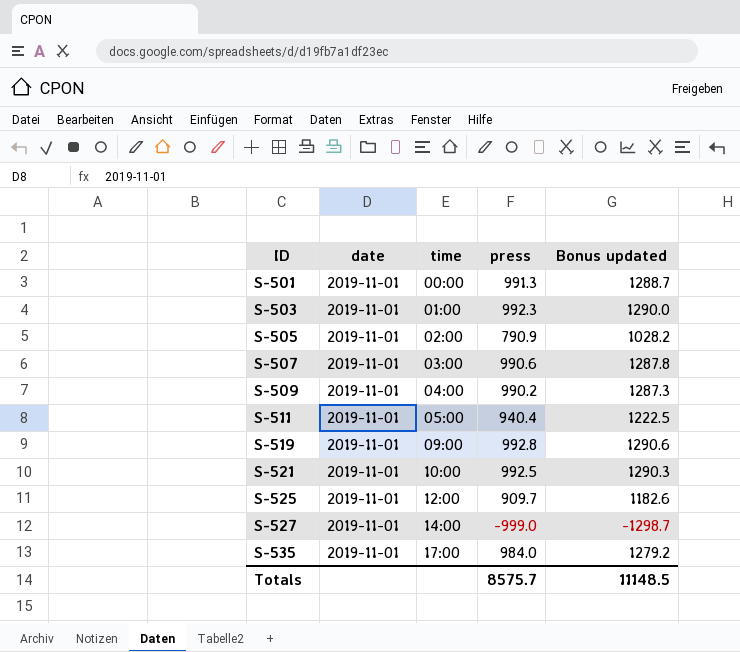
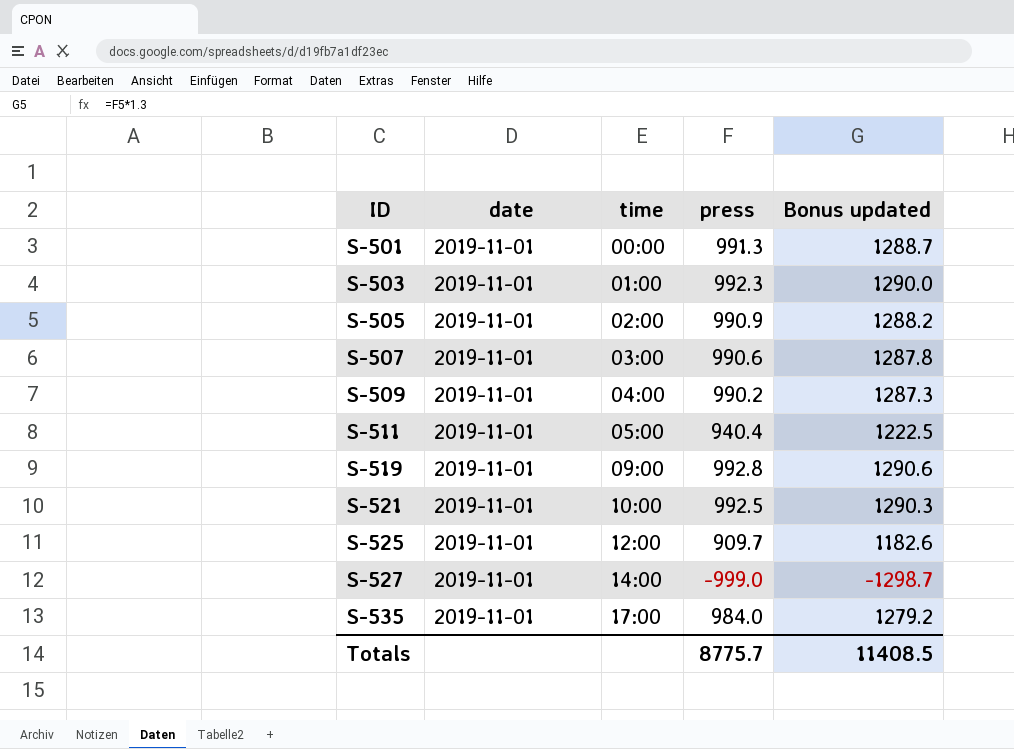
S-505 | press: 790.9 -> 990.9
S-505 | Bonus updated: 1028.2 -> 1288.2
Totals | press: 8575.7 -> 8775.7
Totals | Bonus updated: 11148.5 -> 11408.5

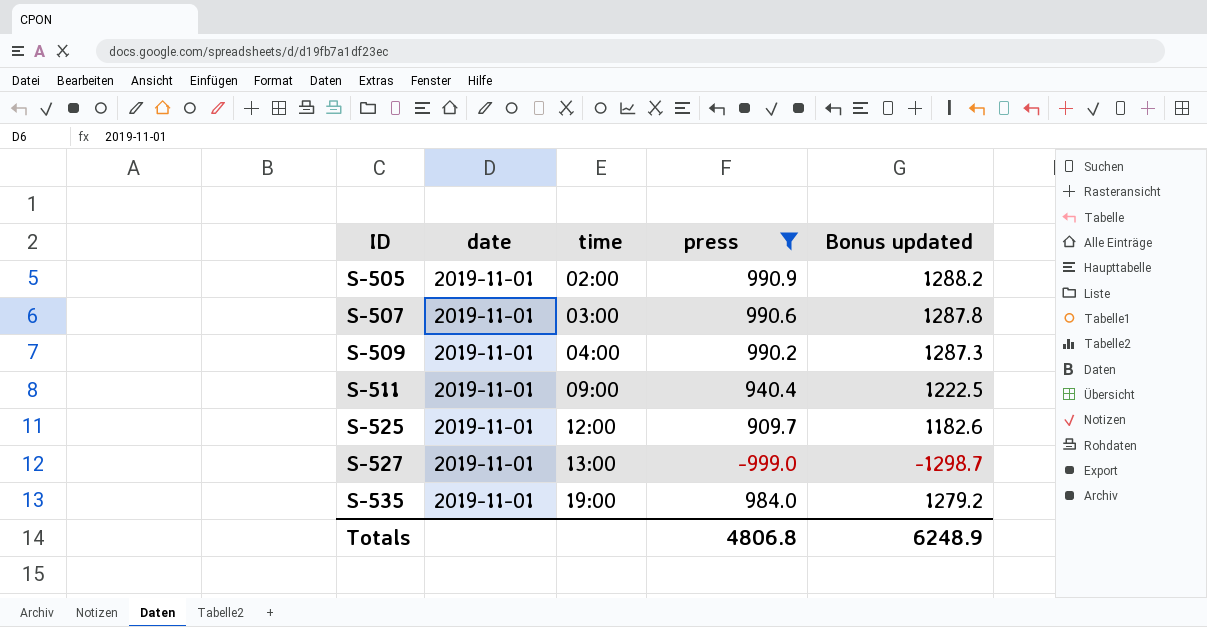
filter: none -> press <= 990.9
S-511 | time: 05:00 -> 09:00
S-527 | time: 14:00 -> 13:00
S-535 | time: 17:00 -> 19:00
Totals | press: 8775.7 -> 4806.8
Totals | Bonus updated: 11408.5 -> 6248.9

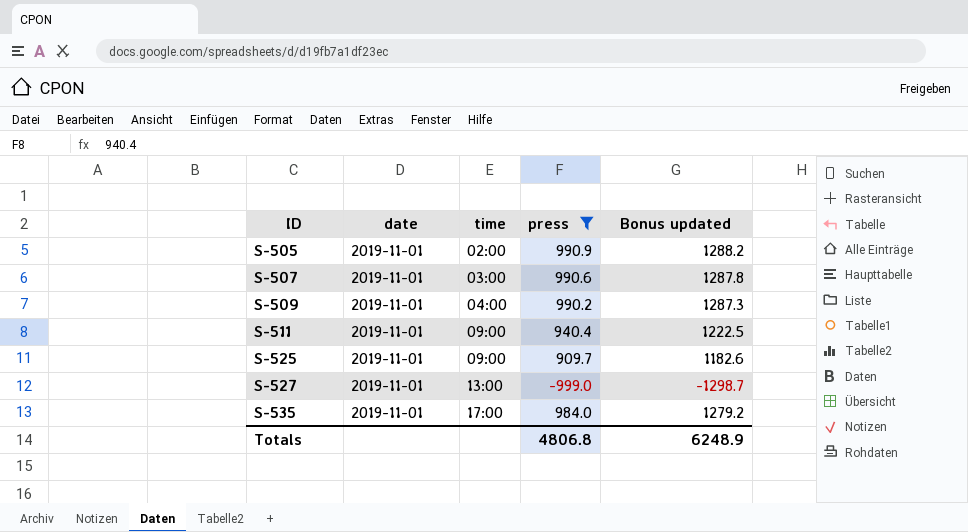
S-525 | time: 12:00 -> 09:00
S-535 | time: 19:00 -> 17:00

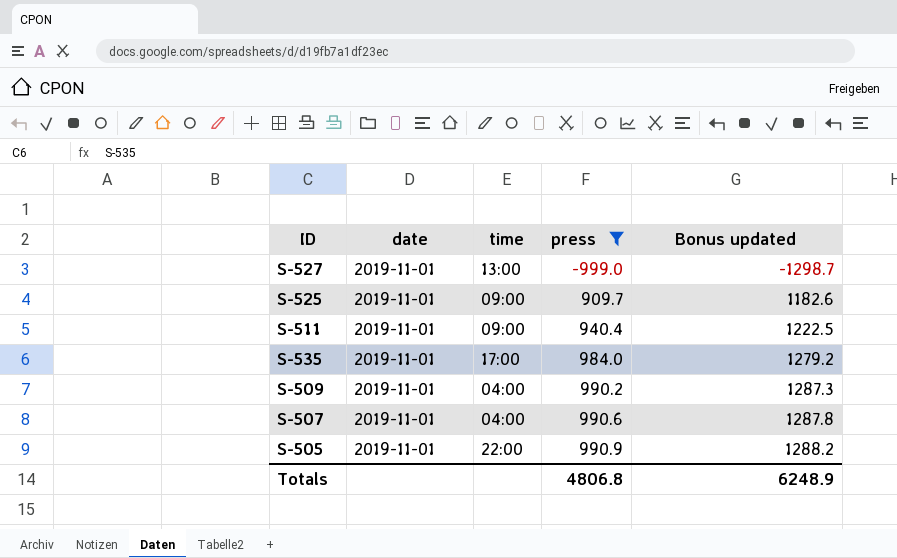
row order: ID ascending -> press ascending
S-507 | time: 03:00 -> 04:00
S-505 | time: 02:00 -> 22:00

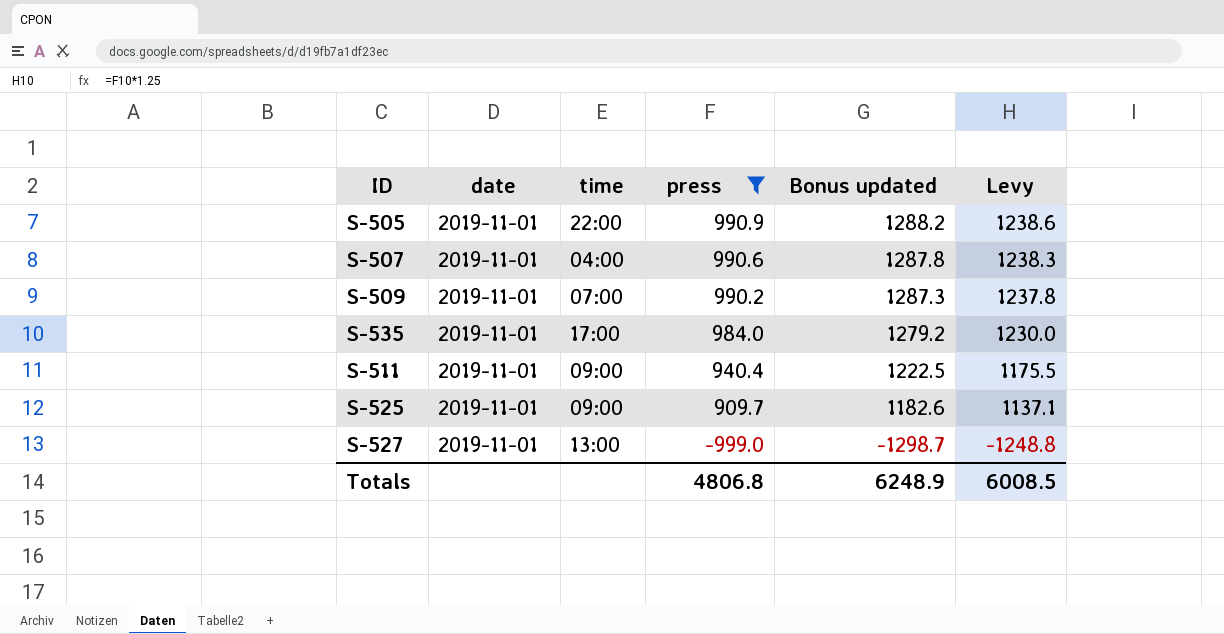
row order: press ascending -> press descending
column Levy | formula: none -> [press] * 1.25
S-509 | time: 04:00 -> 07:00

